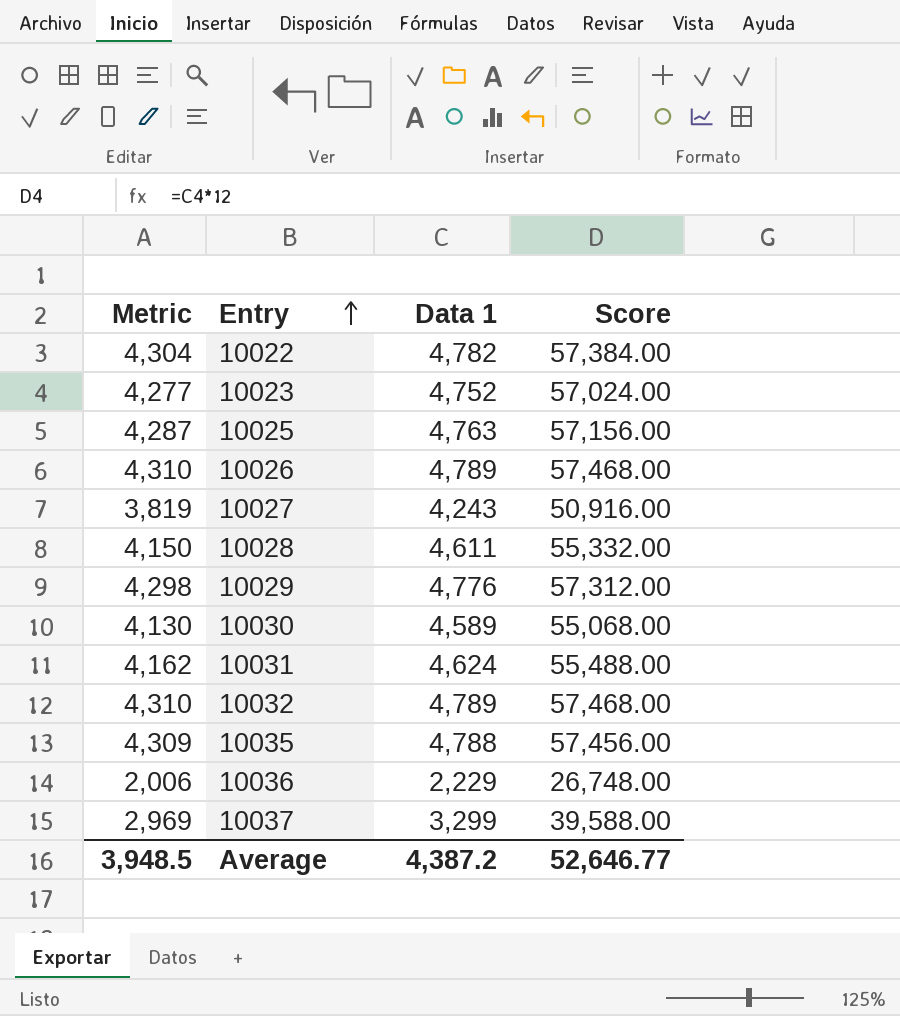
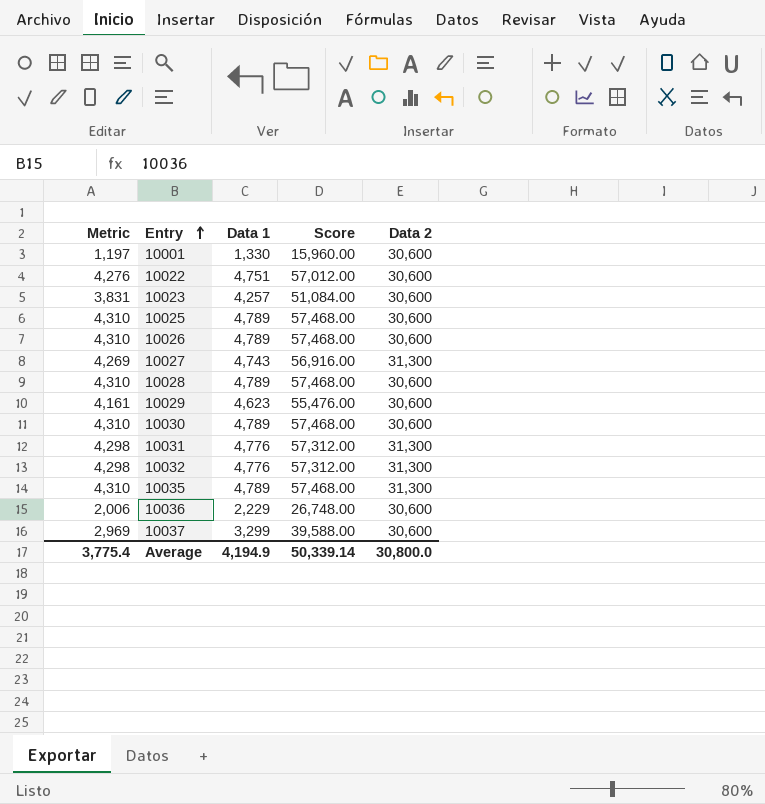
column Data 2 | position: none -> 5
row 10001: none -> 1,197 | 1,330 | 15,960.00 | 30,600
10022 | Metric: 4,304 -> 4,276
10022 | Data 1: 4,782 -> 4,751
10022 | Score: 57,384.00 -> 57,012.00
10023 | Metric: 4,277 -> 3,831
10023 | Data 1: 4,752 -> 4,257
10023 | Score: 57,024.00 -> 51,084.00
10025 | Metric: 4,287 -> 4,310
10025 | Data 1: 4,763 -> 4,789
10025 | Score: 57,156.00 -> 57,468.00
10027 | Metric: 3,819 -> 4,269
10027 | Data 1: 4,243 -> 4,743
10027 | Score: 50,916.00 -> 56,916.00
10028 | Metric: 4,150 -> 4,310
10028 | Data 1: 4,611 -> 4,789
10028 | Score: 55,332.00 -> 57,468.00
10029 | Metric: 4,298 -> 4,161
10029 | Data 1: 4,776 -> 4,623
10029 | Score: 57,312.00 -> 55,476.00
10030 | Metric: 4,130 -> 4,310
10030 | Data 1: 4,589 -> 4,789
10030 | Score: 55,068.00 -> 57,468.00
10031 | Metric: 4,162 -> 4,298
10031 | Data 1: 4,624 -> 4,776
10031 | Score: 55,488.00 -> 57,312.00
10032 | Metric: 4,310 -> 4,298
10032 | Data 1: 4,789 -> 4,776
10032 | Score: 57,468.00 -> 57,312.00
10035 | Metric: 4,309 -> 4,310
10035 | Data 1: 4,788 -> 4,789
10035 | Score: 57,456.00 -> 57,468.00
Average | Metric: 3,948.5 -> 3,775.4
Average | Data 1: 4,387.2 -> 4,194.9
Average | Score: 52,646.77 -> 50,339.14

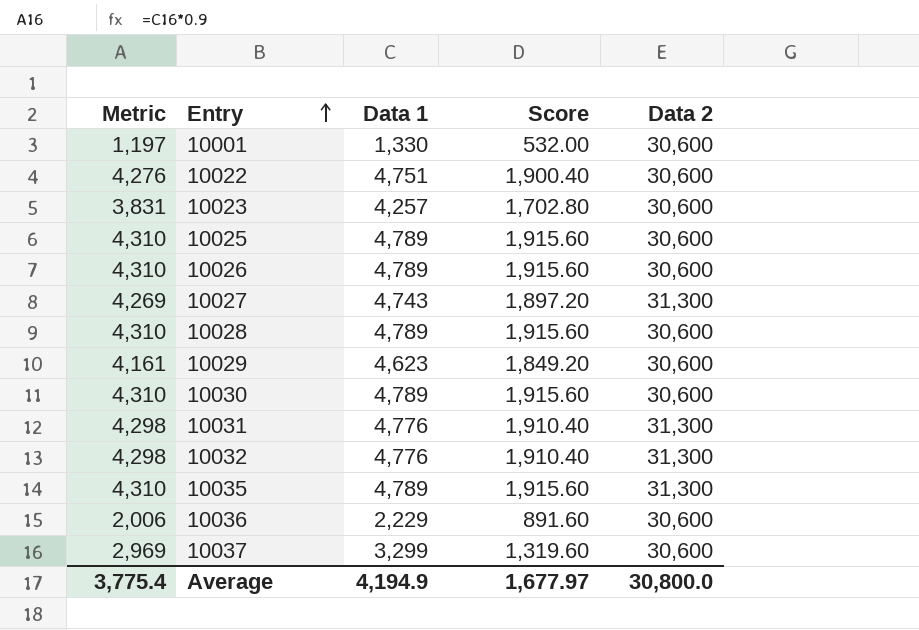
column Score | formula: [Data 1] * 12 -> [Data 1] * 0.4
Average | Score: 50,339.14 -> 1,677.97

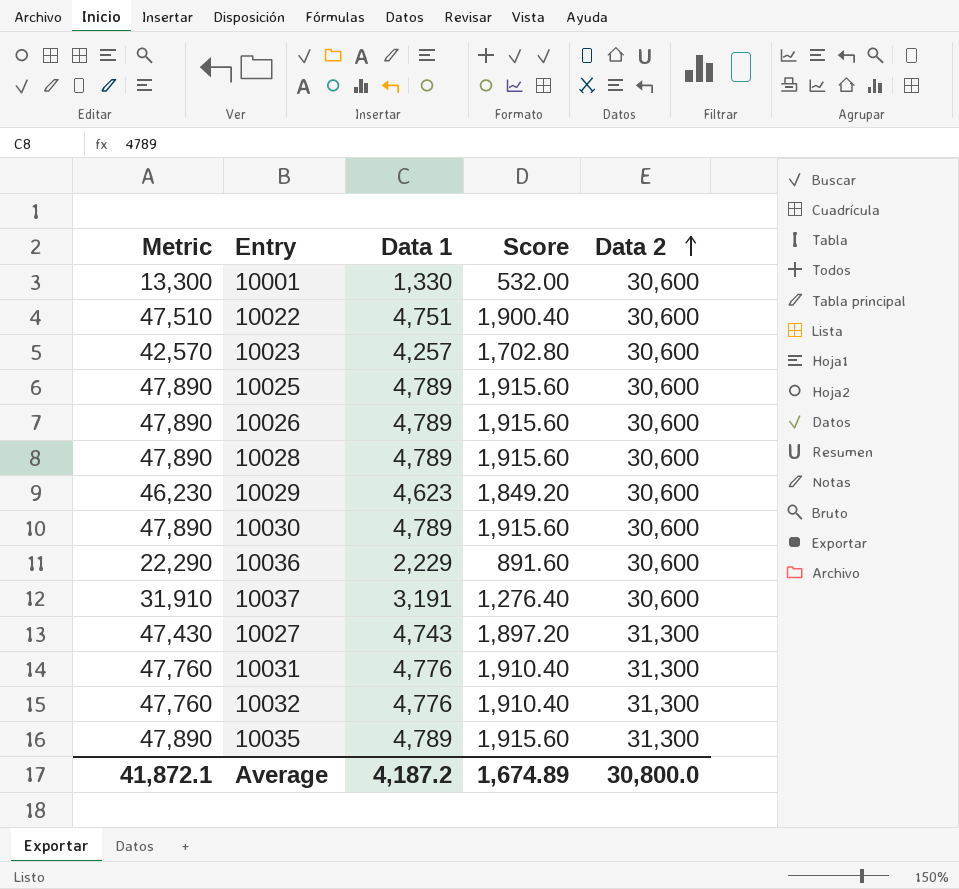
row order: Entry ascending -> Data 2 ascending
column Metric | formula: [Data 1] * 0.9 -> [Data 1] * 10
10037 | Data 1: 3,299 -> 3,191
10037 | Score: 1,319.60 -> 1,276.40
Average | Metric: 3,775.4 -> 41,872.1
Average | Data 1: 4,194.9 -> 4,187.2
Average | Score: 1,677.97 -> 1,674.89

